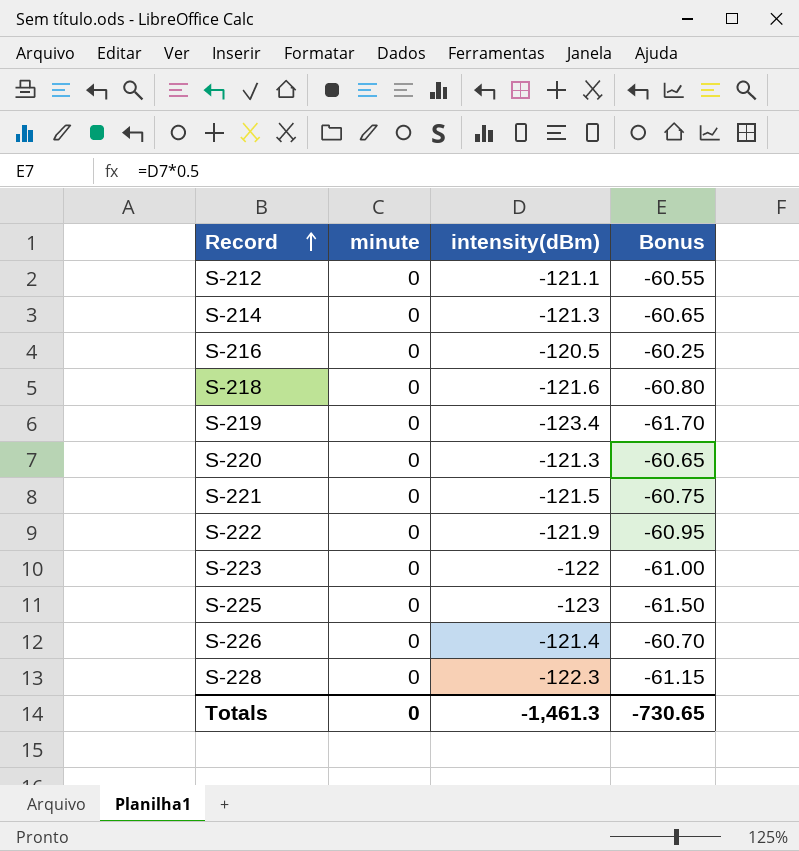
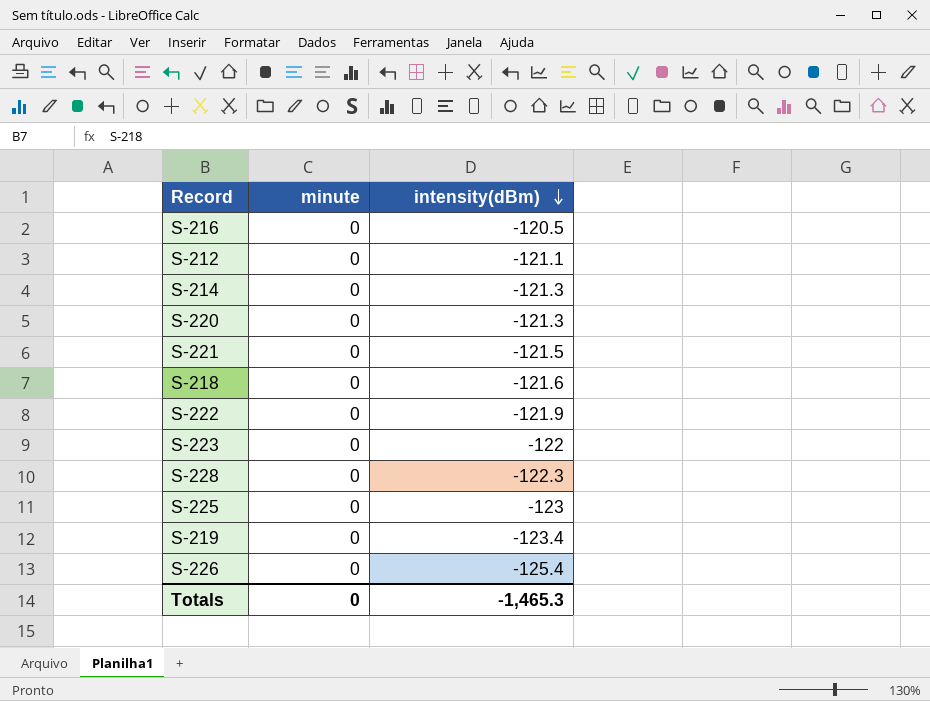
row order: Record ascending -> intensity(dBm) descending
column Bonus | formula: [intensity(dBm)] * 0.5 -> none
S-226 | intensity(dBm): -121.4 -> -125.4
Totals | intensity(dBm): -1,461.3 -> -1,465.3

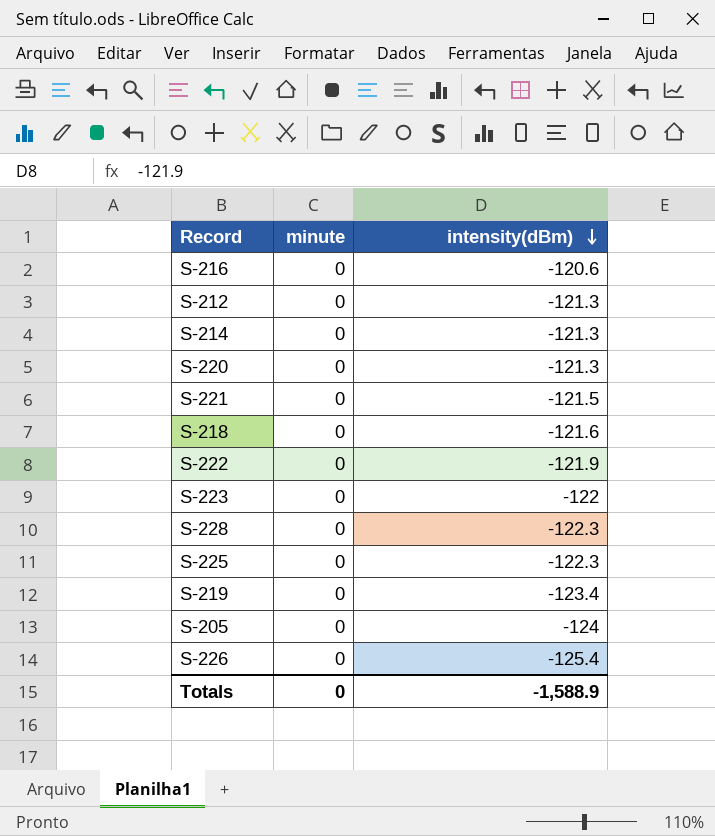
S-216 | intensity(dBm): -120.5 -> -120.6
S-212 | intensity(dBm): -121.1 -> -121.3
S-225 | intensity(dBm): -123 -> -122.3
row S-205: none -> 0 | -124
Totals | intensity(dBm): -1,465.3 -> -1,588.9

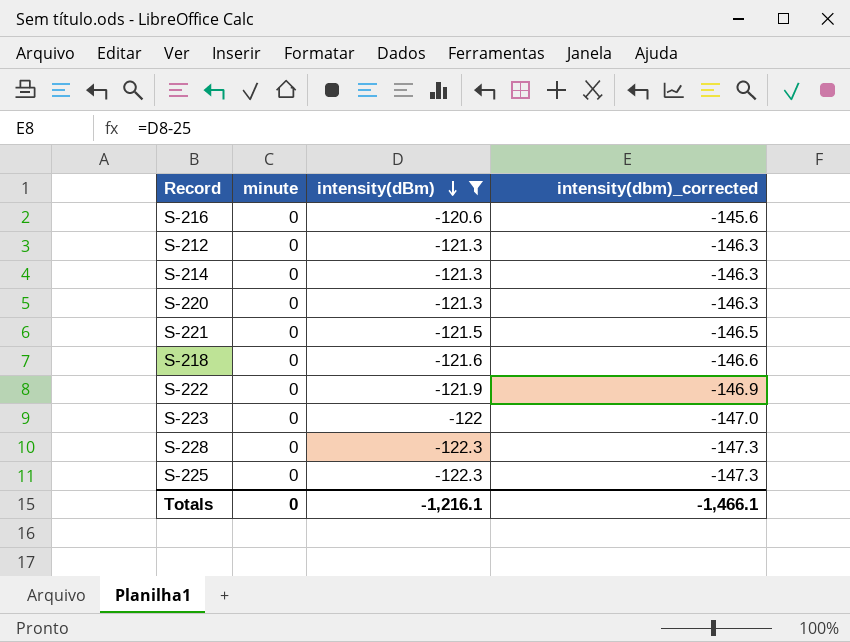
filter: none -> intensity(dBm) >= -122.3
column intensity(dbm)_corrected | formula: none -> [intensity(dBm)] - 25
Totals | intensity(dBm): -1,588.9 -> -1,216.1

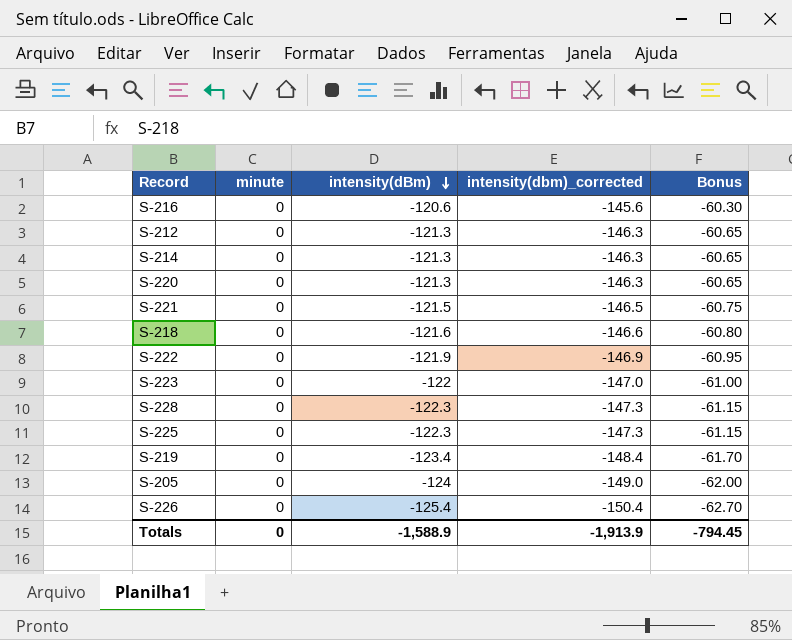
filter: intensity(dBm) >= -122.3 -> none
column Bonus | formula: none -> [intensity(dBm)] * 0.5
Totals | intensity(dBm): -1,216.1 -> -1,588.9
Totals | intensity(dbm)_corrected: -1,466.1 -> -1,913.9

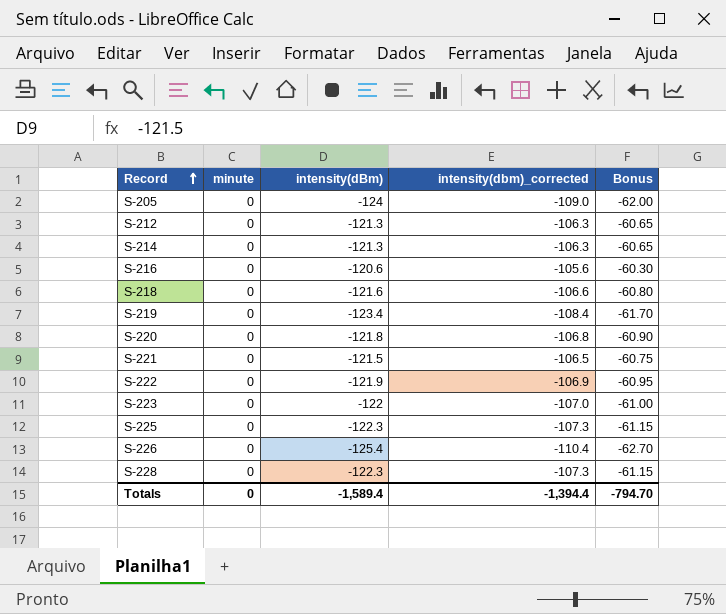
row order: intensity(dBm) descending -> Record ascending
column intensity(dbm)_corrected | formula: [intensity(dBm)] - 25 -> [intensity(dBm)] + 15
S-220 | intensity(dBm): -121.3 -> -121.8
S-220 | Bonus: -60.65 -> -60.90
Totals | intensity(dBm): -1,588.9 -> -1,589.4
Totals | intensity(dbm)_corrected: -1,913.9 -> -1,394.4
Totals | Bonus: -794.45 -> -794.70

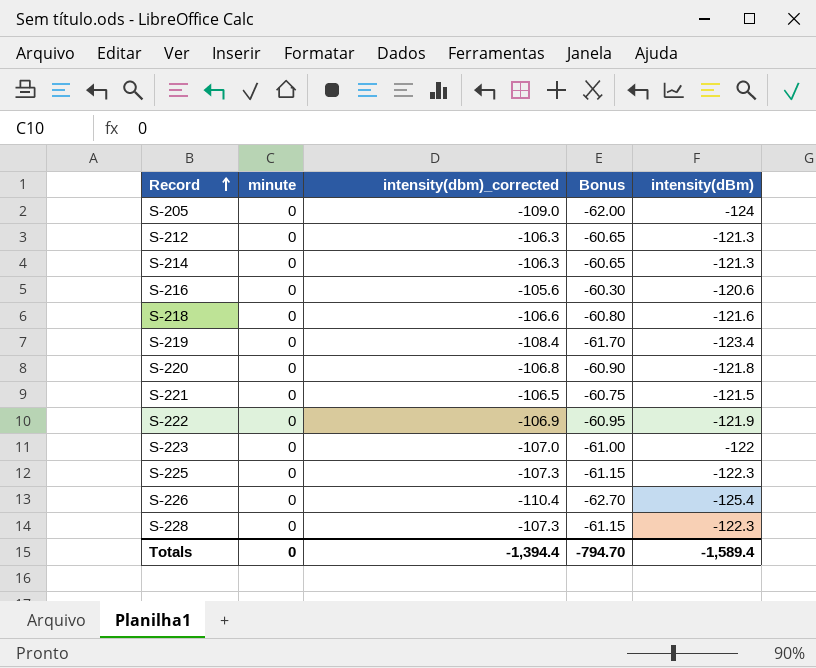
column intensity(dBm) | position: 3 -> 5

